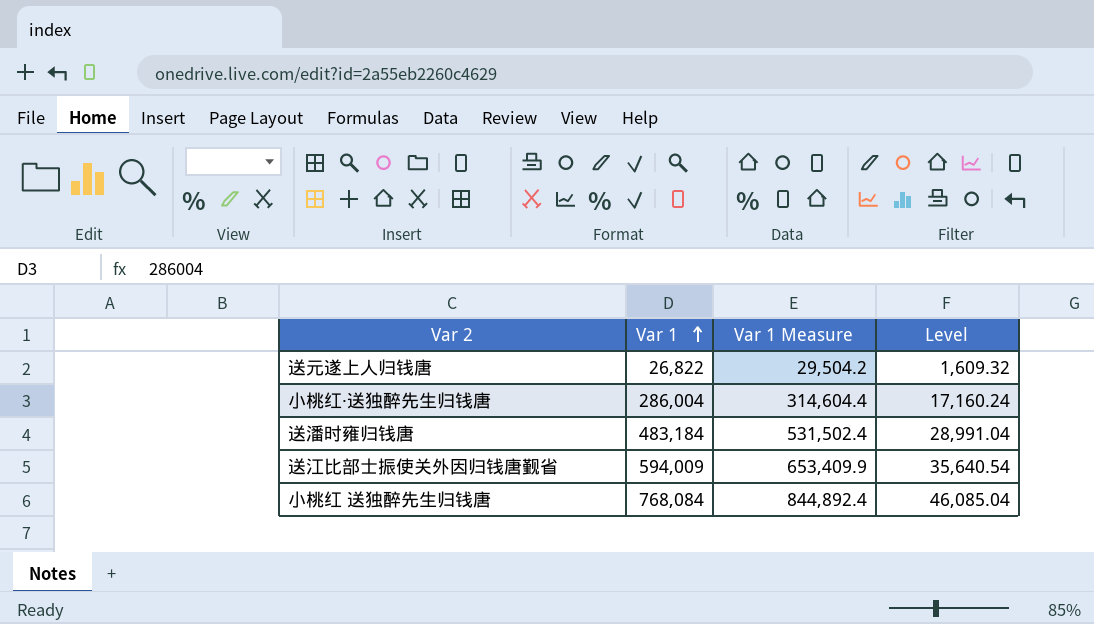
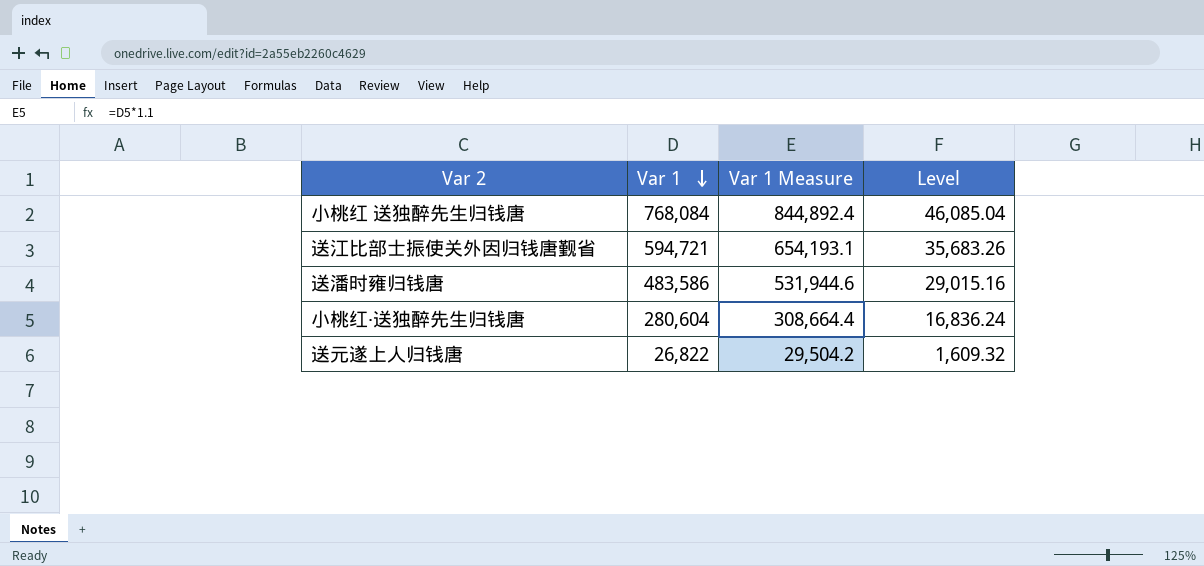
row order: Var 1 ascending -> Var 1 descending
送江比部士振使关外因归钱唐觐省 | Var 1: 594,009 -> 594,721
送江比部士振使关外因归钱唐觐省 | Var 1 Measure: 653,409.9 -> 654,193.1
送江比部士振使关外因归钱唐觐省 | Level: 35,640.54 -> 35,683.26
送潘时雍归钱唐 | Var 1: 483,184 -> 483,586
送潘时雍归钱唐 | Var 1 Measure: 531,502.4 -> 531,944.6
送潘时雍归钱唐 | Level: 28,991.04 -> 29,015.16
小桃红·送独醉先生归钱唐 | Var 1: 286,004 -> 280,604
小桃红·送独醉先生归钱唐 | Var 1 Measure: 314,604.4 -> 308,664.4
小桃红·送独醉先生归钱唐 | Level: 17,160.24 -> 16,836.24

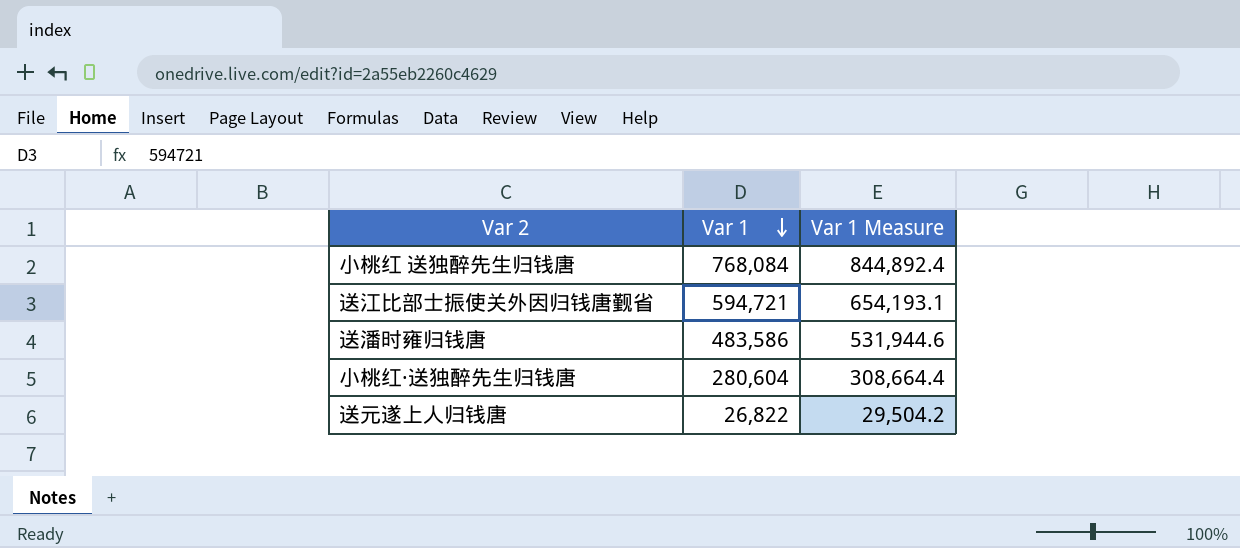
column Level | formula: [Var 1] * 0.06 -> none

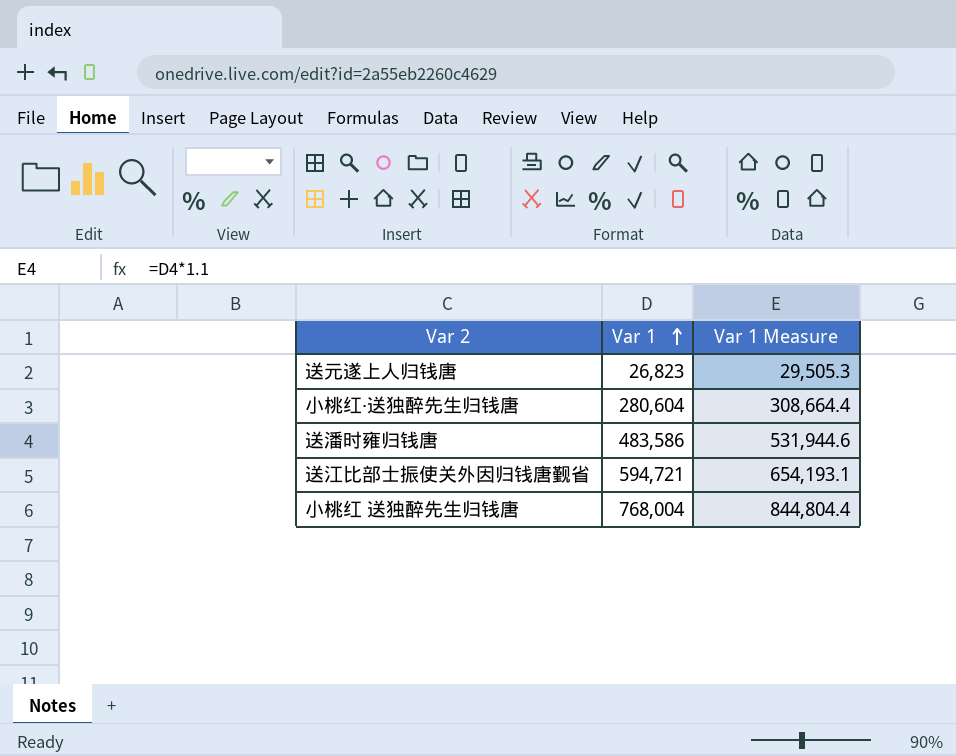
row order: Var 1 descending -> Var 1 ascending
送元遂上人归钱唐 | Var 1: 26,822 -> 26,823
送元遂上人归钱唐 | Var 1 Measure: 29,504.2 -> 29,505.3
小桃红 送独醉先生归钱唐 | Var 1: 768,084 -> 768,004
小桃红 送独醉先生归钱唐 | Var 1 Measure: 844,892.4 -> 844,804.4

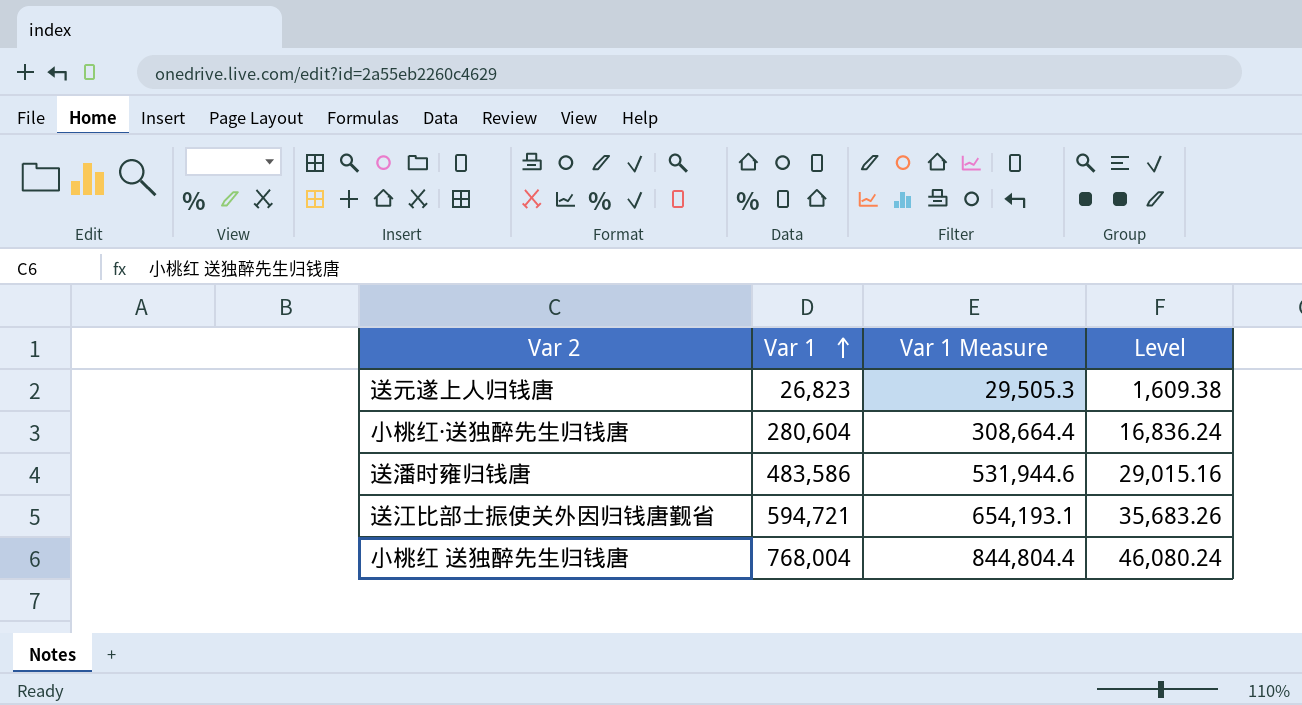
column Level | formula: none -> [Var 1] * 0.06

